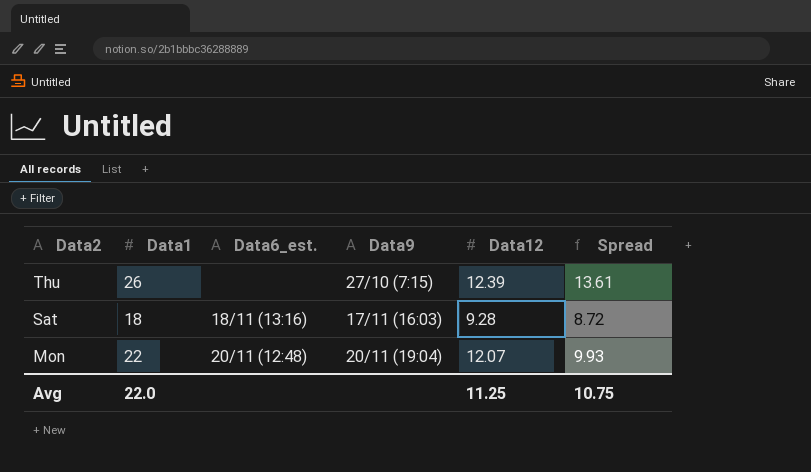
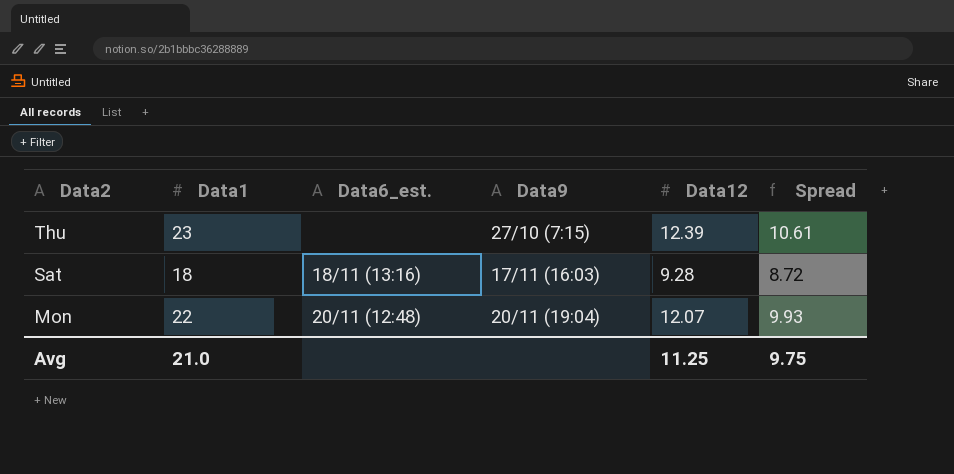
Thu | Data1: 26 -> 23
Thu | Spread: 13.61 -> 10.61
Avg | Data1: 22.0 -> 21.0
Avg | Spread: 10.75 -> 9.75

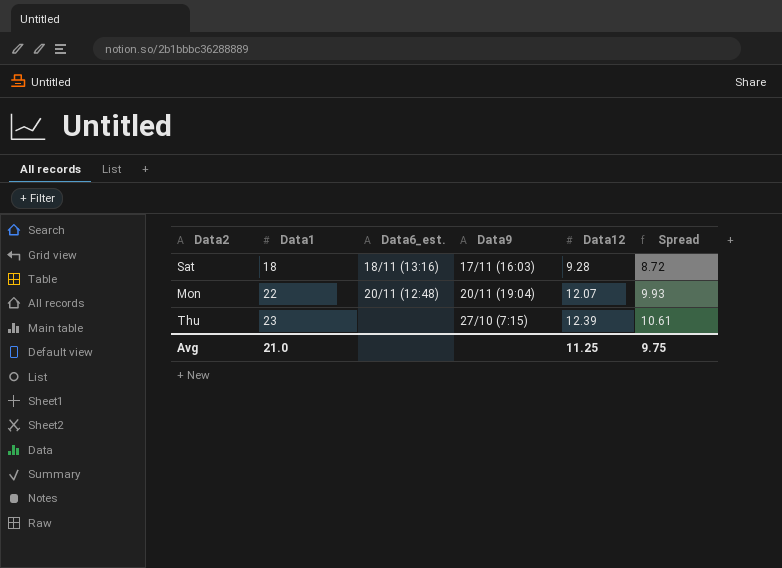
row order: Data2 descending -> Data1 ascending

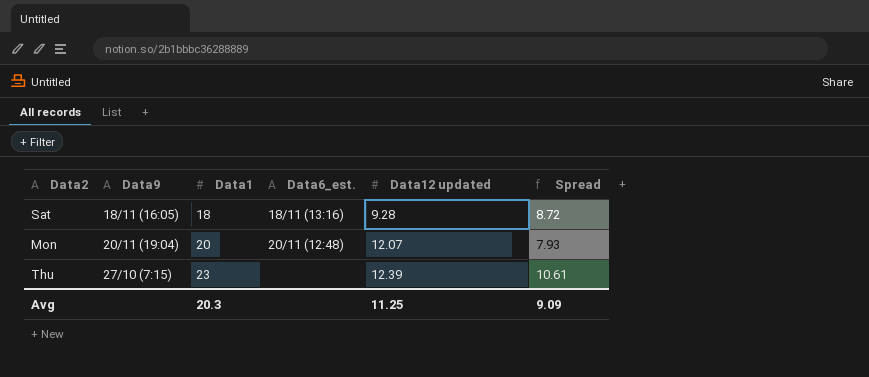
column Data9 | position: 4 -> 2
column name: Data12 -> Data12 updated
Sat | Data9: 17/11 (16:03) -> 18/11 (16:05)
Mon | Data1: 22 -> 20
Mon | Spread: 9.93 -> 7.93
Avg | Data1: 21.0 -> 20.3
Avg | Spread: 9.75 -> 9.09

